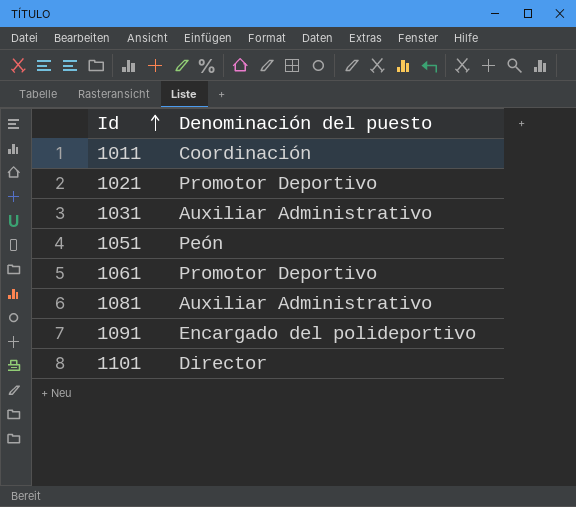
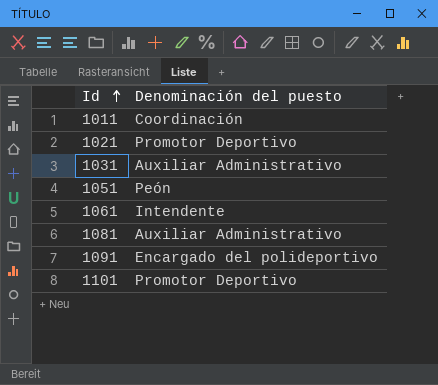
1061 | Denominación del puesto: Promotor Deportivo -> Intendente
1101 | Denominación del puesto: Director -> Promotor Deportivo

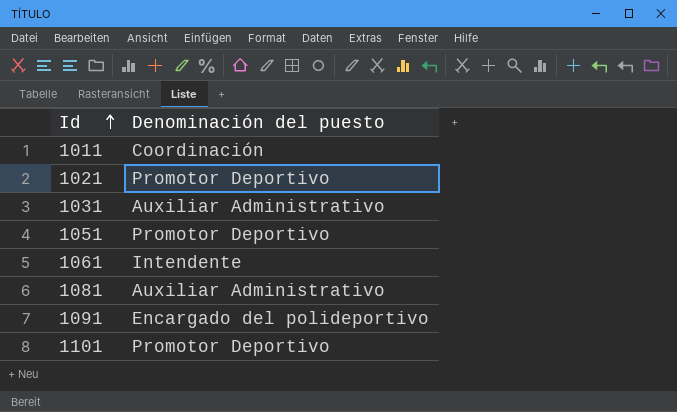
1051 | Denominación del puesto: Peón -> Promotor Deportivo

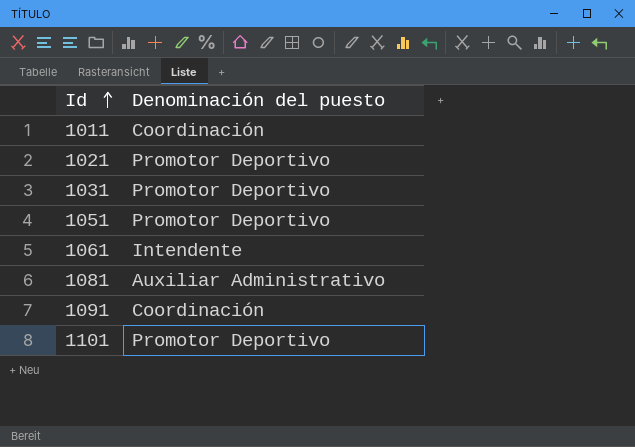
1031 | Denominación del puesto: Auxiliar Administrativo -> Promotor Deportivo
1091 | Denominación del puesto: Encargado del polideportivo -> Coordinación

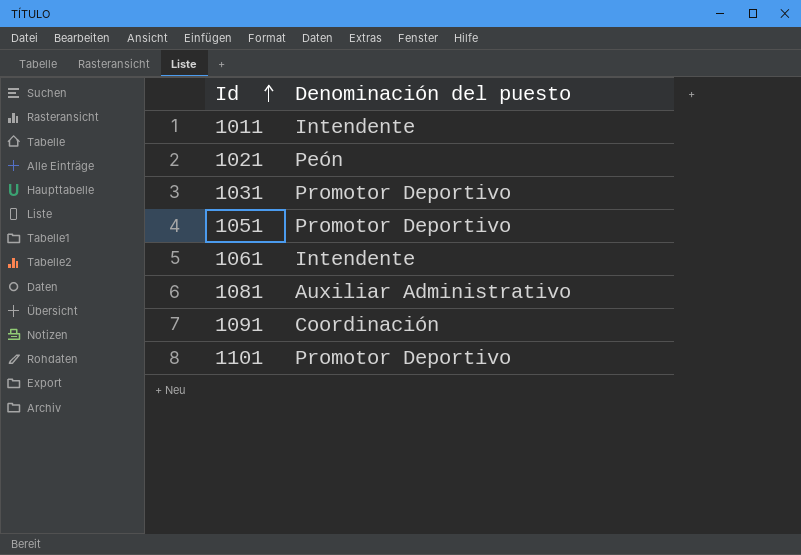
1011 | Denominación del puesto: Coordinación -> Intendente
1021 | Denominación del puesto: Promotor Deportivo -> Peón

